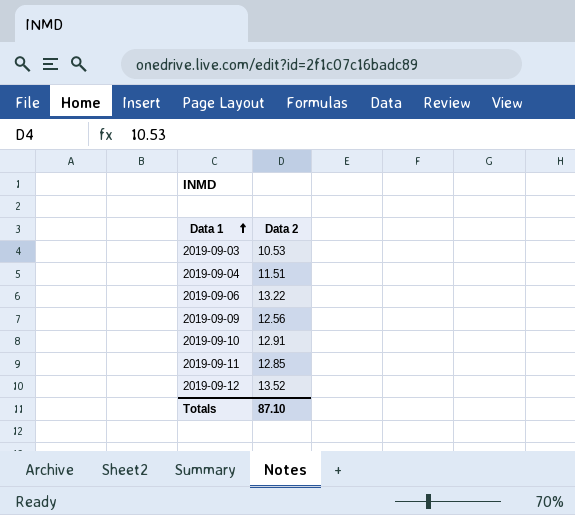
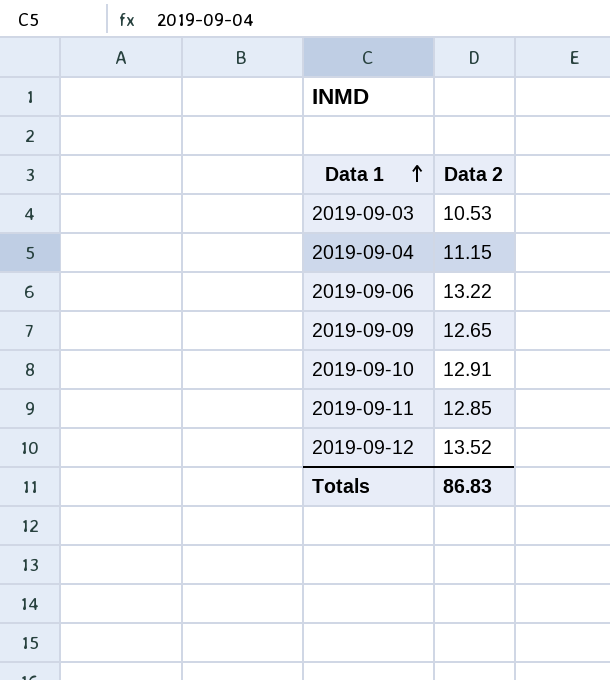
2019-09-04 | Data 2: 11.51 -> 11.15
2019-09-09 | Data 2: 12.56 -> 12.65
Totals | Data 2: 87.10 -> 86.83

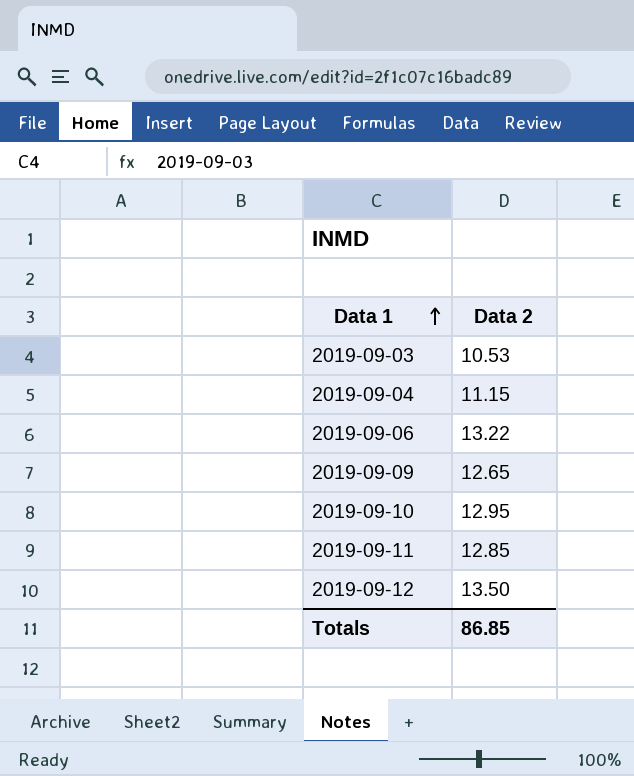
2019-09-10 | Data 2: 12.91 -> 12.95
2019-09-12 | Data 2: 13.52 -> 13.50
Totals | Data 2: 86.83 -> 86.85

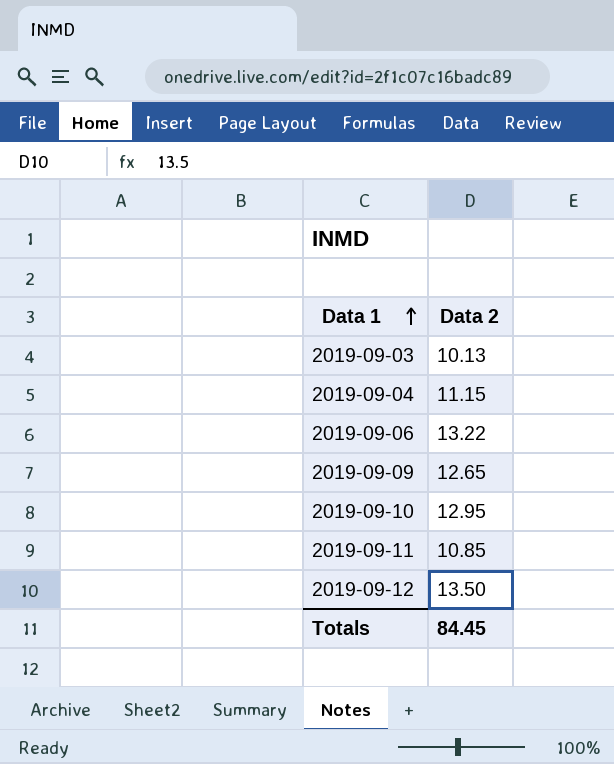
2019-09-03 | Data 2: 10.53 -> 10.13
2019-09-11 | Data 2: 12.85 -> 10.85
Totals | Data 2: 86.85 -> 84.45

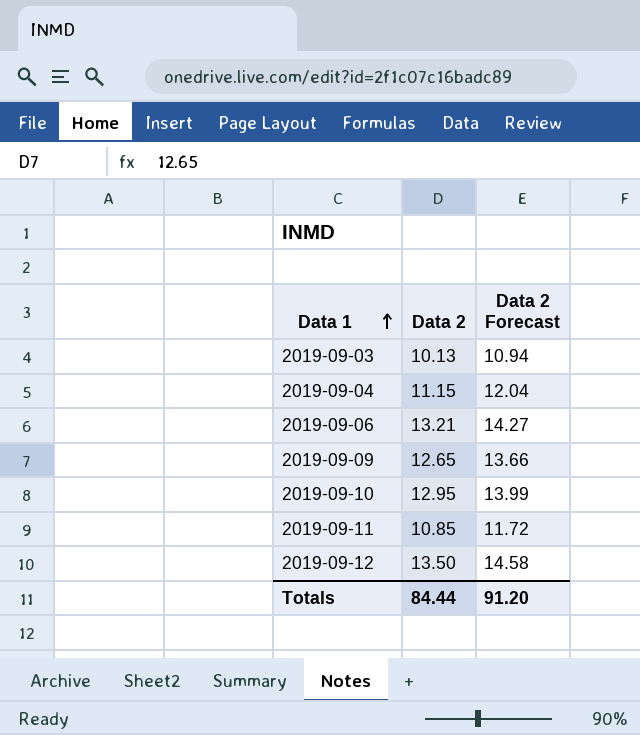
column Data 2 Forecast | formula: none -> [Data 2] * 1.08
2019-09-06 | Data 2: 13.22 -> 13.21
Totals | Data 2: 84.45 -> 84.44

